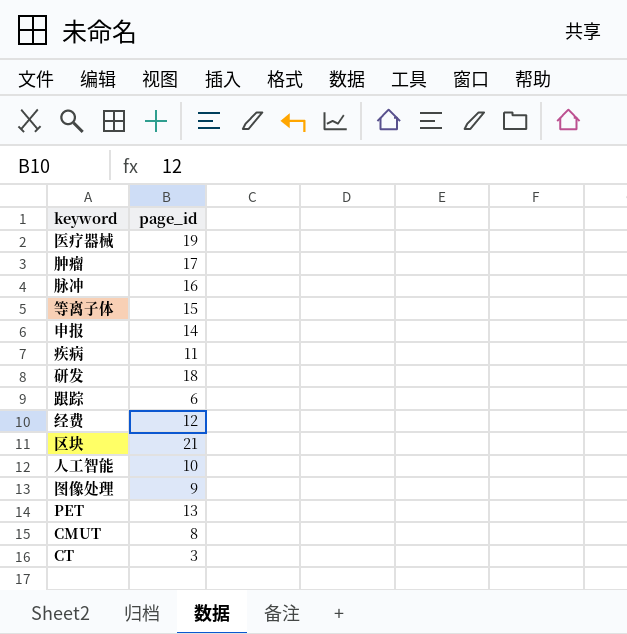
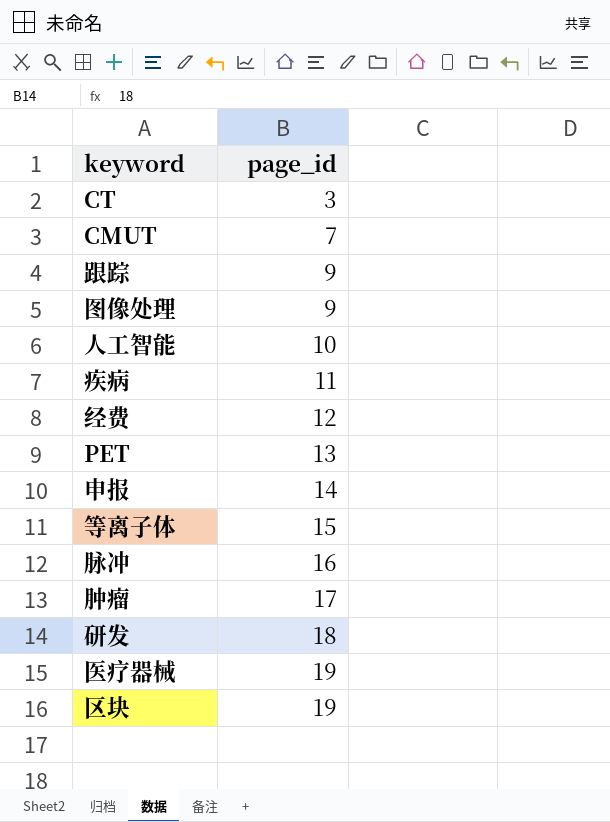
row order: none -> page_id ascending
CMUT | page_id: 8 -> 7
跟踪 | page_id: 6 -> 9
区块 | page_id: 21 -> 19

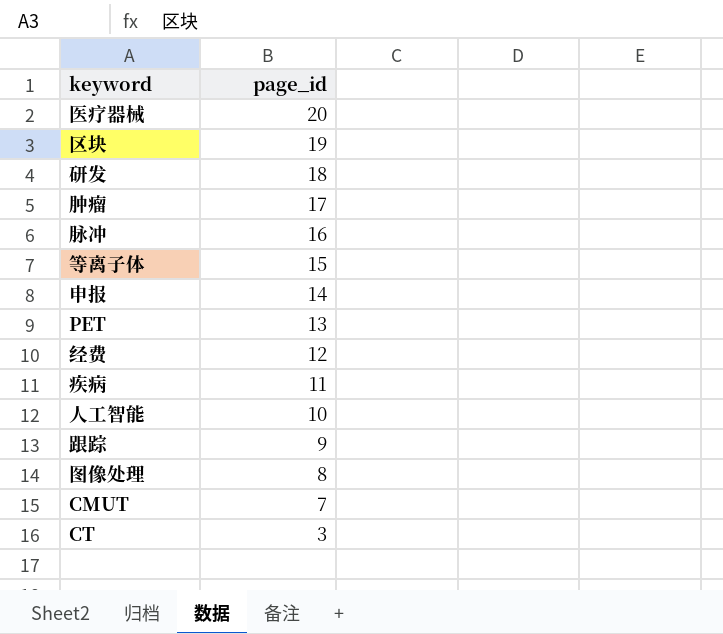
row order: page_id ascending -> page_id descending
医疗器械 | page_id: 19 -> 20
图像处理 | page_id: 9 -> 8

